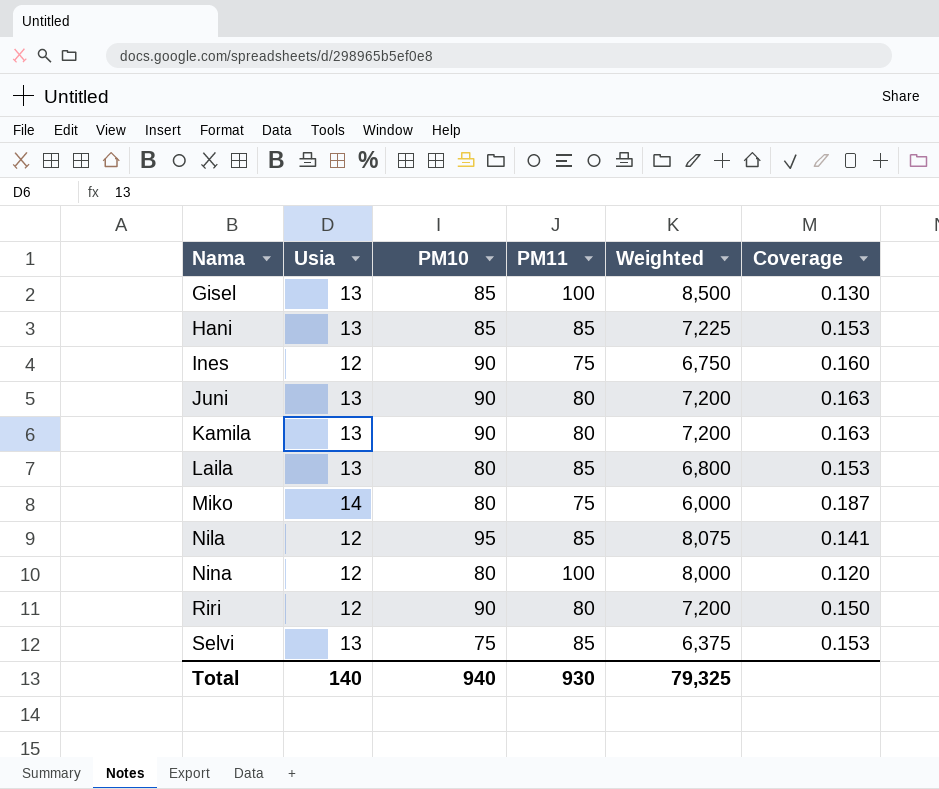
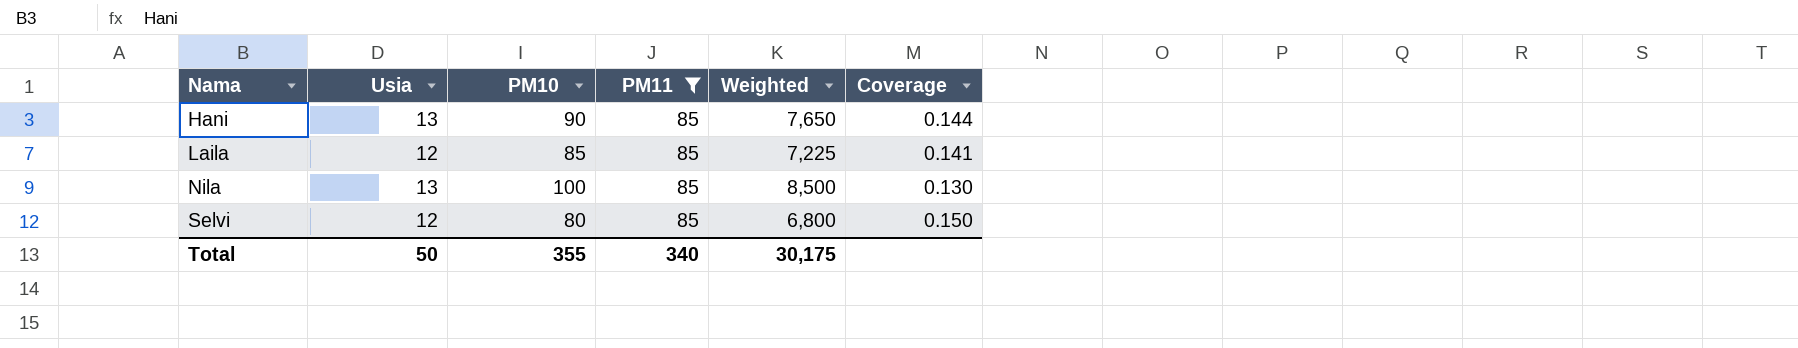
filter: none -> PM11 = 85
column Coverage | formula: [Usia] / [PM11] -> [Usia] / [PM10]
Hani | PM10: 85 -> 90
Hani | Weighted: 7,225 -> 7,650
Laila | Usia: 13 -> 12
Laila | PM10: 80 -> 85
Laila | Weighted: 6,800 -> 7,225
Nila | Usia: 12 -> 13
Nila | PM10: 95 -> 100
Nila | Weighted: 8,075 -> 8,500
Selvi | Usia: 13 -> 12
Selvi | PM10: 75 -> 80
Selvi | Weighted: 6,375 -> 6,800
Total | Usia: 140 -> 50
Total | PM10: 940 -> 355
Total | PM11: 930 -> 340
Total | Weighted: 79,325 -> 30,175

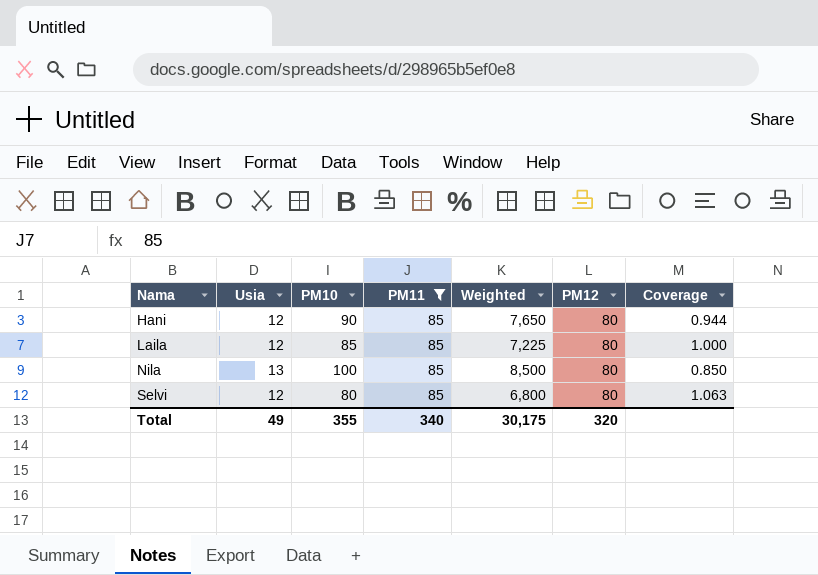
column PM12 | position: none -> 6
column Coverage | formula: [Usia] / [PM10] -> [PM11] / [PM10]
Hani | Usia: 13 -> 12
Total | Usia: 50 -> 49

